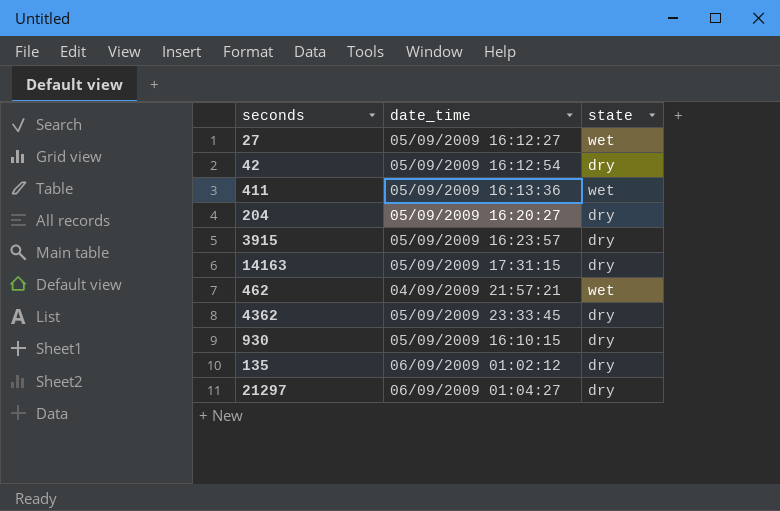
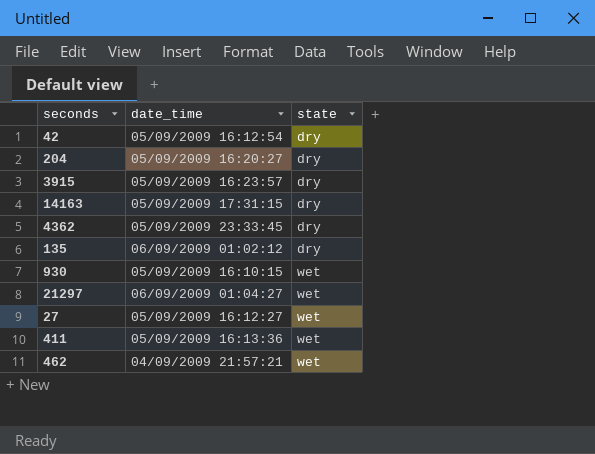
row order: none -> state ascending
930 | state: dry -> wet
21297 | state: dry -> wet

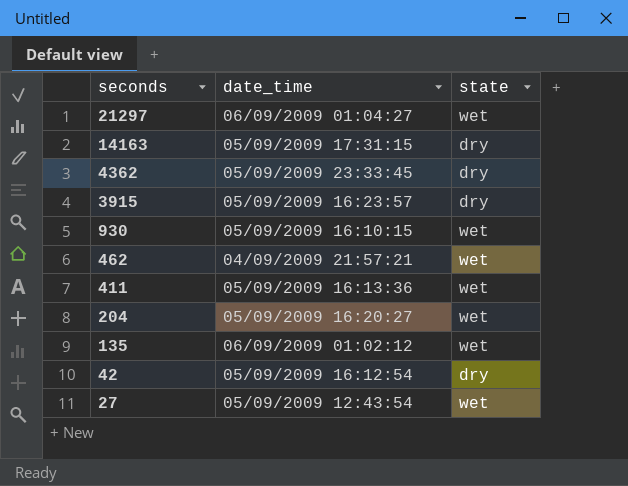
row order: state ascending -> seconds descending
204 | state: dry -> wet
135 | state: dry -> wet
27 | date_time: 05/09/2009 16:12:27 -> 05/09/2009 12:43:54

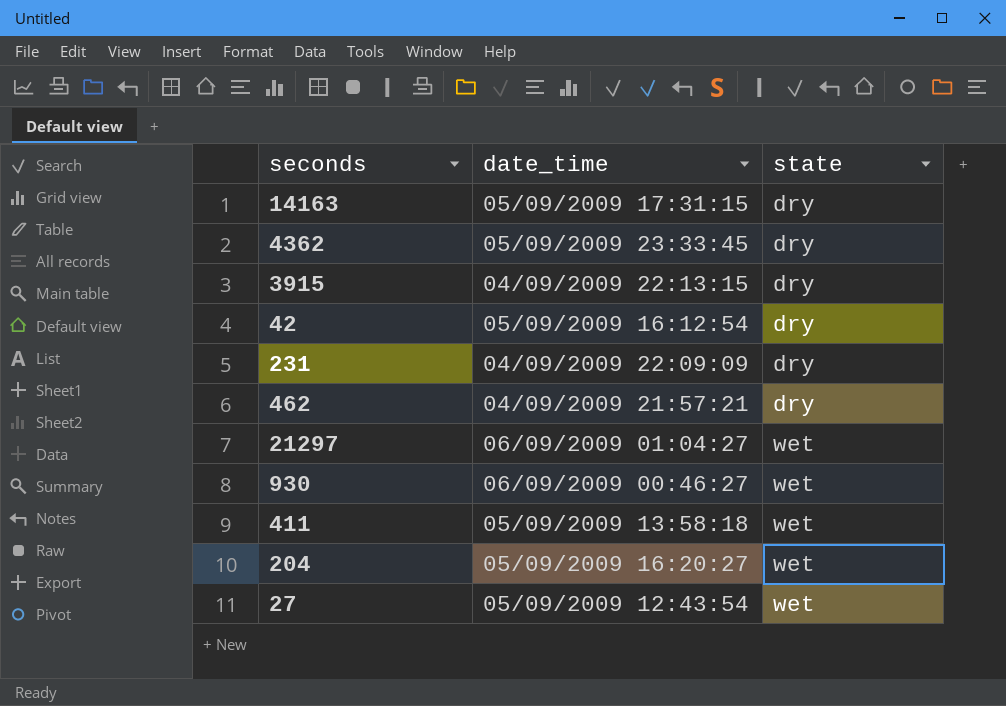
row order: seconds descending -> state ascending
row 135: 06/09/2009 01:02:12 | wet -> none
3915 | date_time: 05/09/2009 16:23:57 -> 04/09/2009 22:13:15
row 231: none -> 04/09/2009 22:09:09 | dry
462 | state: wet -> dry
930 | date_time: 05/09/2009 16:10:15 -> 06/09/2009 00:46:27
411 | date_time: 05/09/2009 16:13:36 -> 05/09/2009 13:58:18

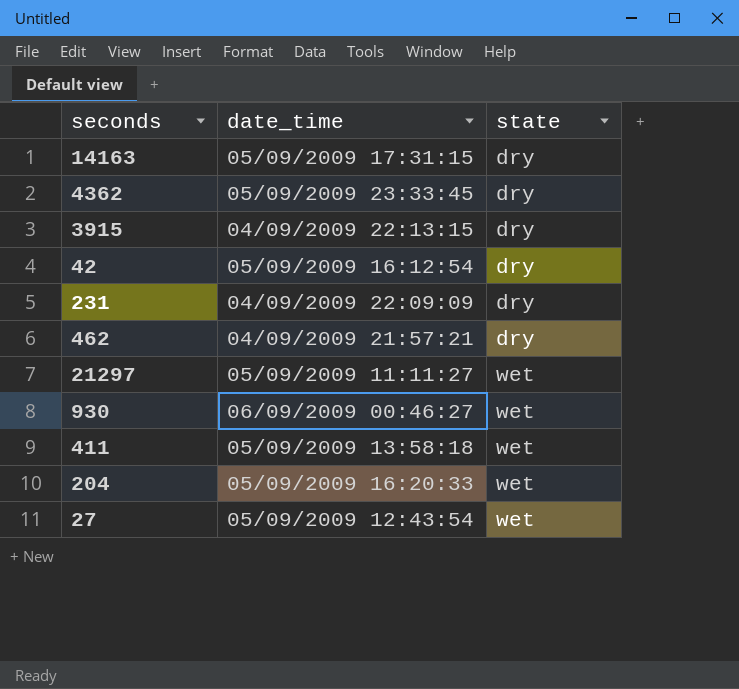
21297 | date_time: 06/09/2009 01:04:27 -> 05/09/2009 11:11:27
204 | date_time: 05/09/2009 16:20:27 -> 05/09/2009 16:20:33

